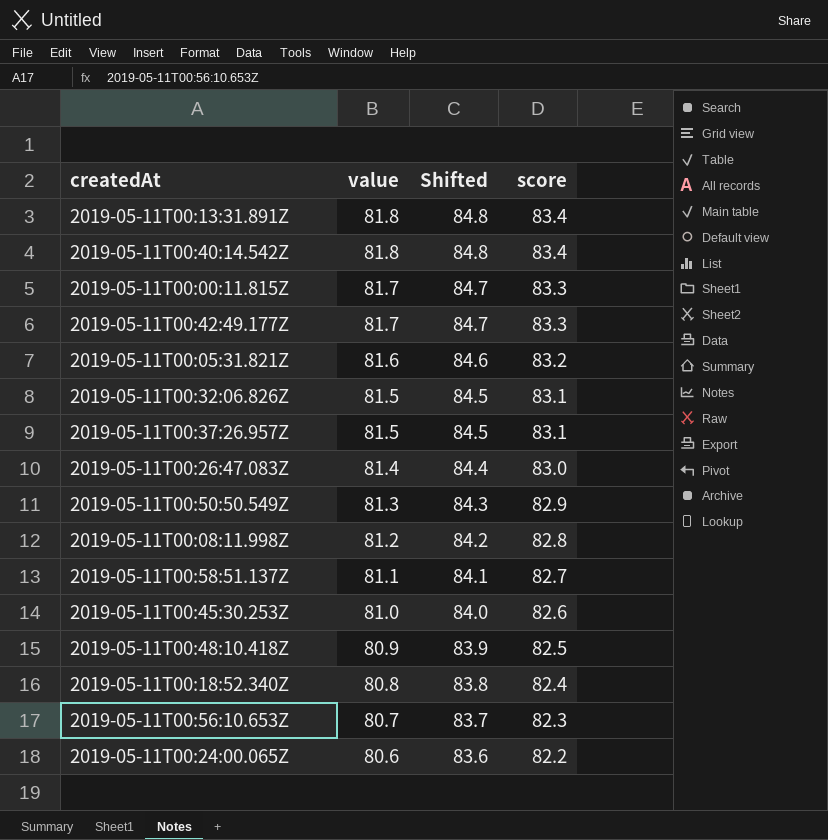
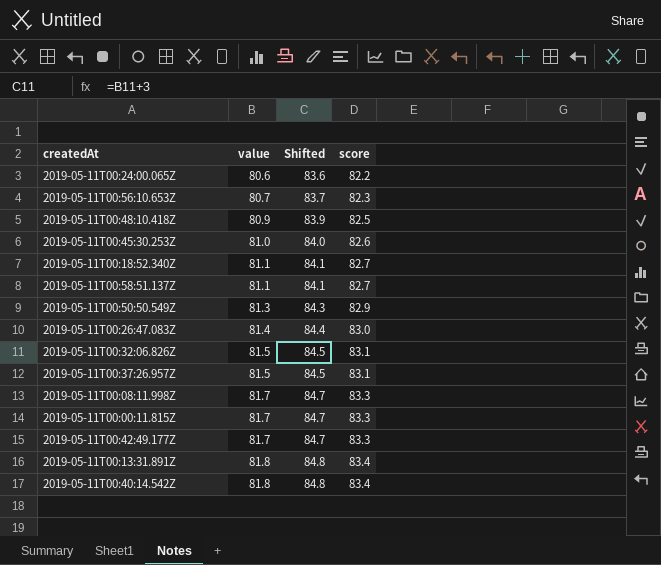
row order: value descending -> value ascending
row 2019-05-11T00:05:31.821Z: 81.6 | 84.6 | 83.2 -> none
2019-05-11T00:18:52.340Z | value: 80.8 -> 81.1
2019-05-11T00:18:52.340Z | Shifted: 83.8 -> 84.1
2019-05-11T00:18:52.340Z | score: 82.4 -> 82.7
2019-05-11T00:08:11.998Z | value: 81.2 -> 81.7
2019-05-11T00:08:11.998Z | Shifted: 84.2 -> 84.7
2019-05-11T00:08:11.998Z | score: 82.8 -> 83.3

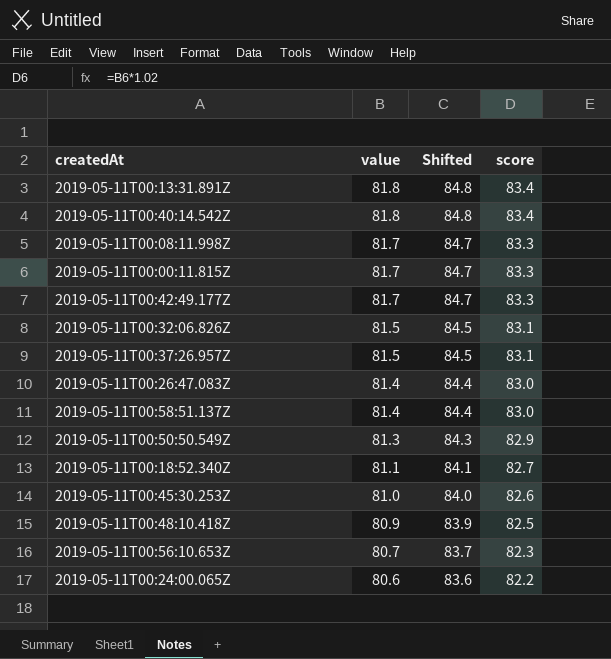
row order: value ascending -> value descending
2019-05-11T00:58:51.137Z | value: 81.1 -> 81.4
2019-05-11T00:58:51.137Z | Shifted: 84.1 -> 84.4
2019-05-11T00:58:51.137Z | score: 82.7 -> 83.0

